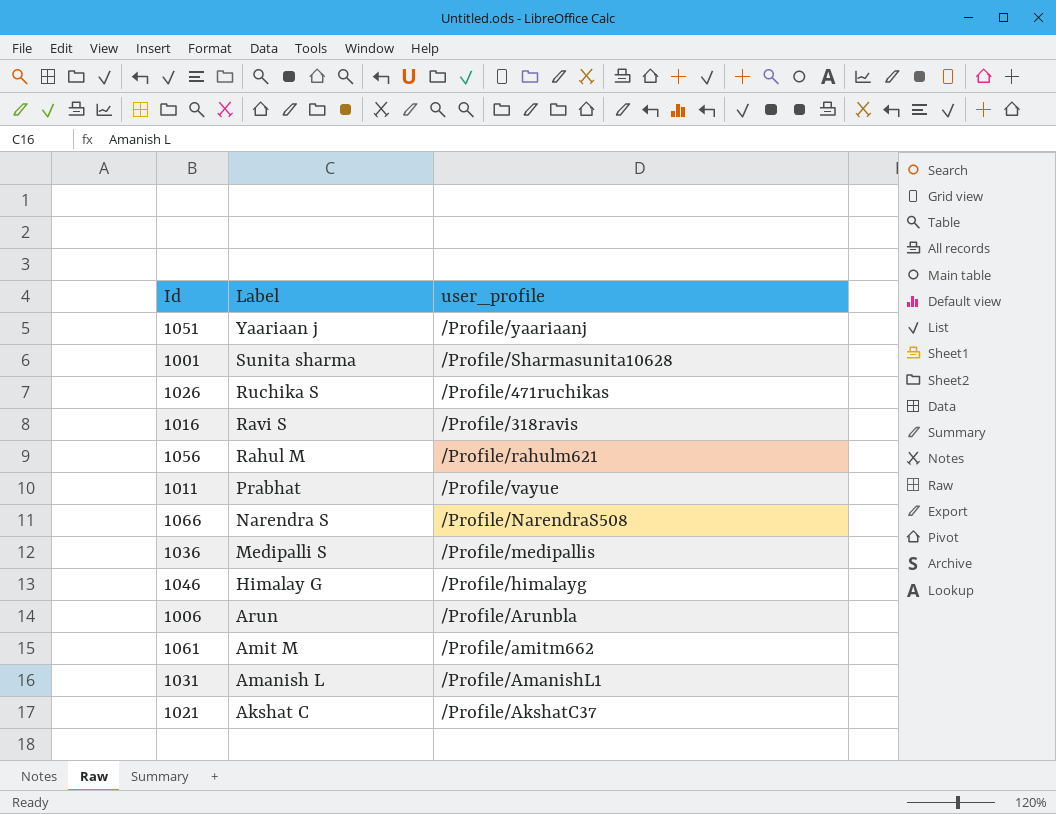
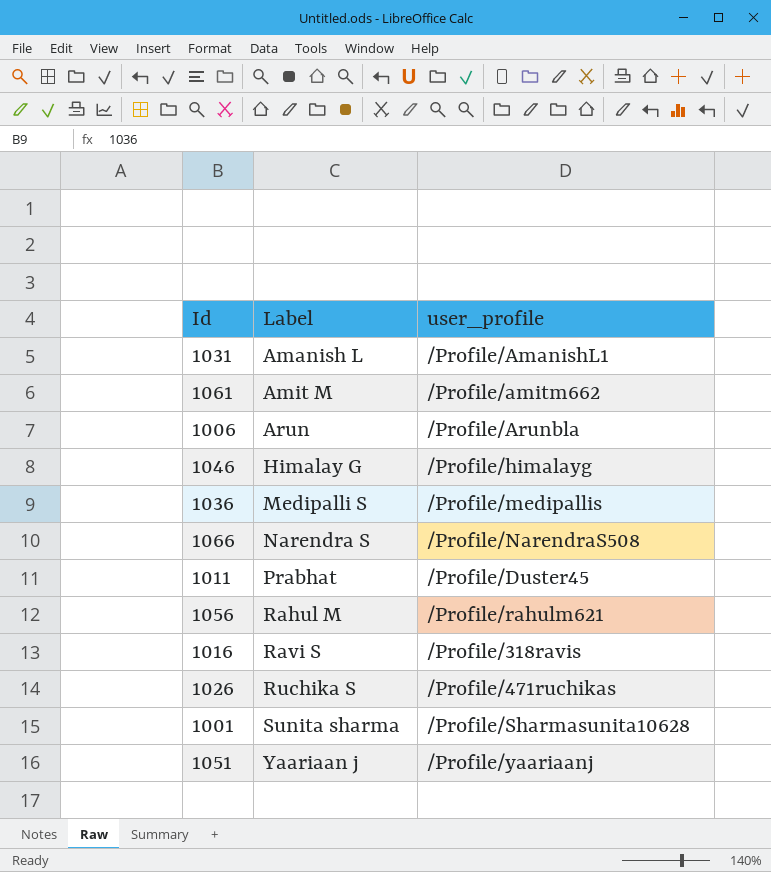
row order: Label descending -> Label ascending
row 1021: Akshat C | /Profile/AkshatC37 -> none
1011 | user_profile: /Profile/vayue -> /Profile/Duster45

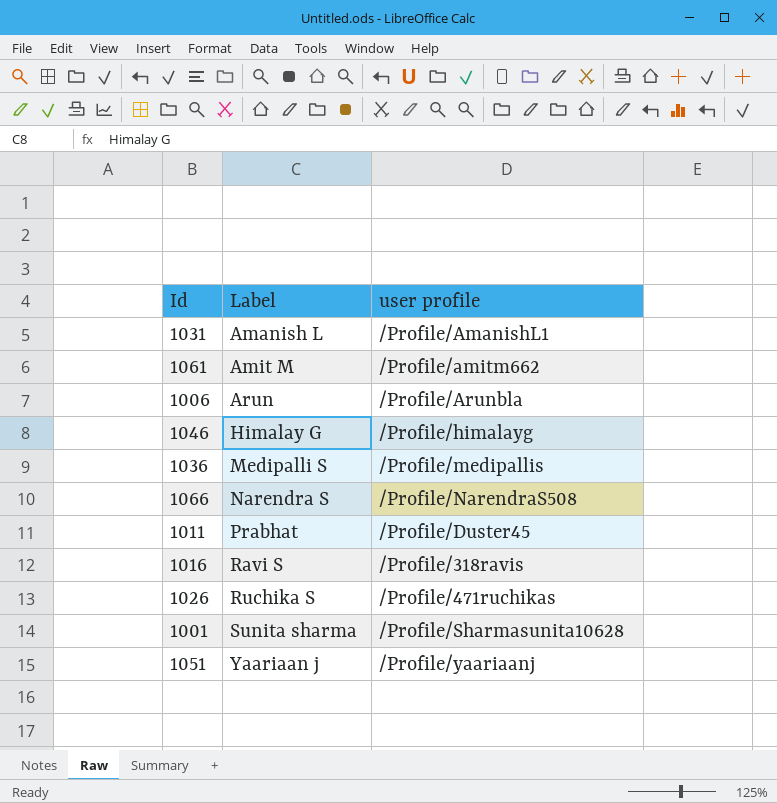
column name: user_profile -> user profile
row 1056: Rahul M | /Profile/rahulm621 -> none

